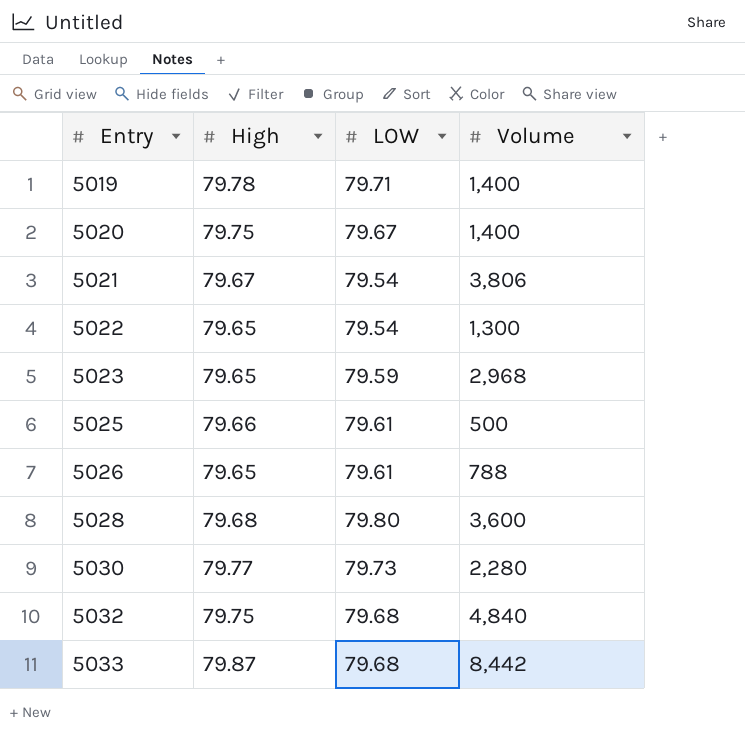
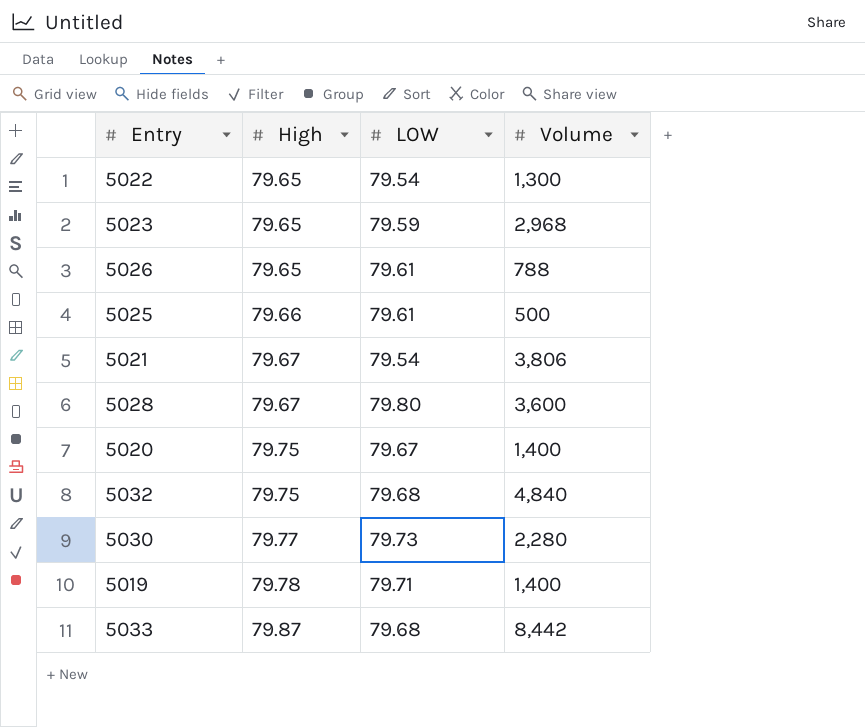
row order: Entry ascending -> High ascending
5028 | High: 79.68 -> 79.67

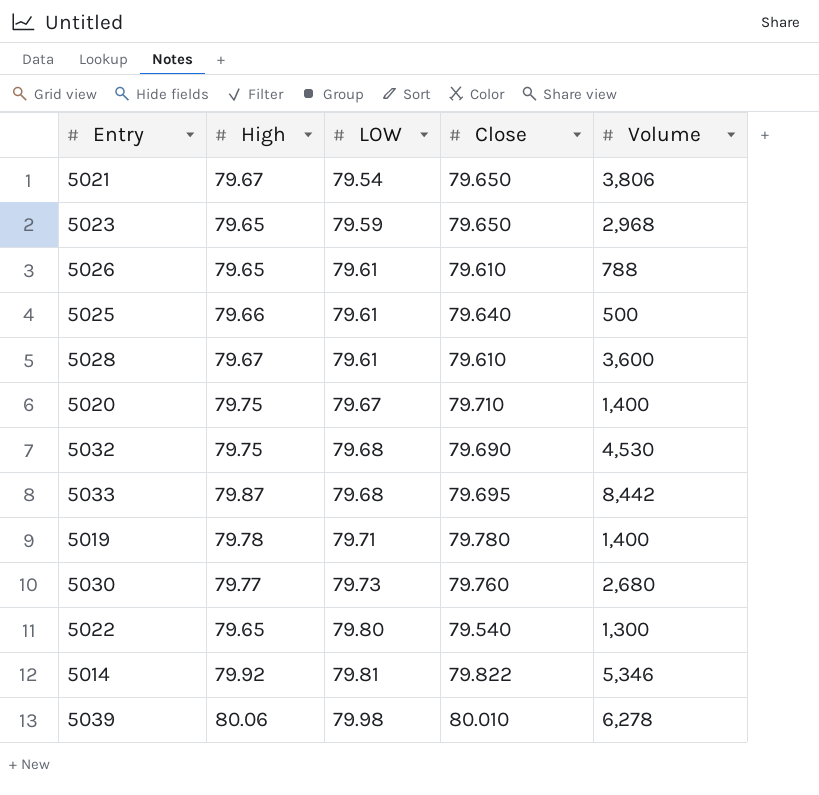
row order: High ascending -> LOW ascending
column Close | position: none -> 4
5028 | LOW: 79.80 -> 79.61
5032 | Volume: 4,840 -> 4,530
5030 | Volume: 2,280 -> 2,680
5022 | LOW: 79.54 -> 79.80
row 5014: none -> 79.92 | 79.81 | 79.822 | 5,346
row 5039: none -> 80.06 | 79.98 | 80.010 | 6,278

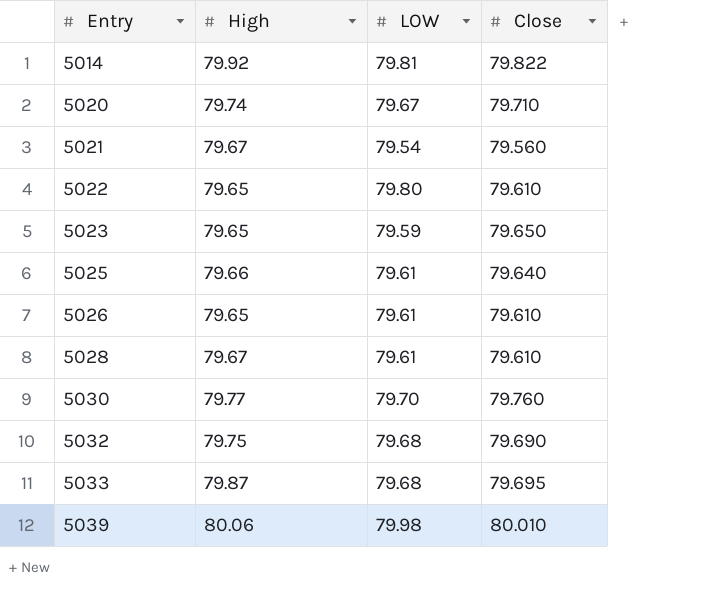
row order: LOW ascending -> Entry ascending
column Volume | position: 5 -> none
row 5019: 79.78 | 79.71 | 79.780 | 1,400 -> none
5020 | High: 79.75 -> 79.74
5021 | Close: 79.650 -> 79.560
5022 | Close: 79.540 -> 79.610
5030 | LOW: 79.73 -> 79.70

